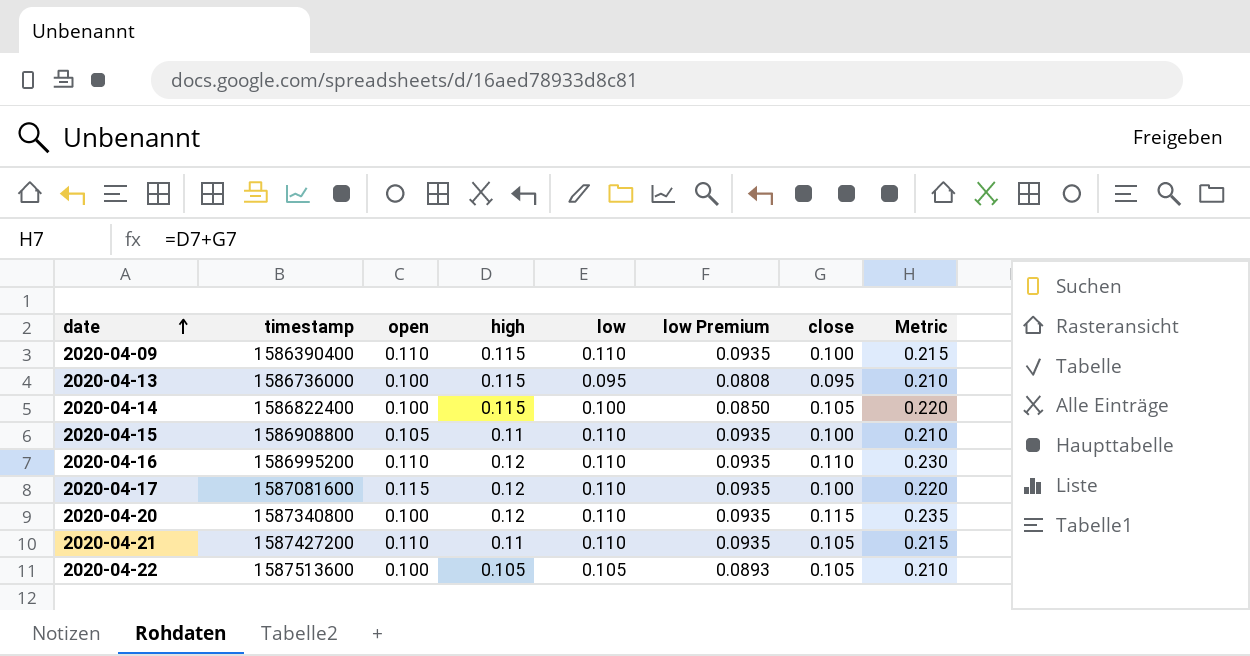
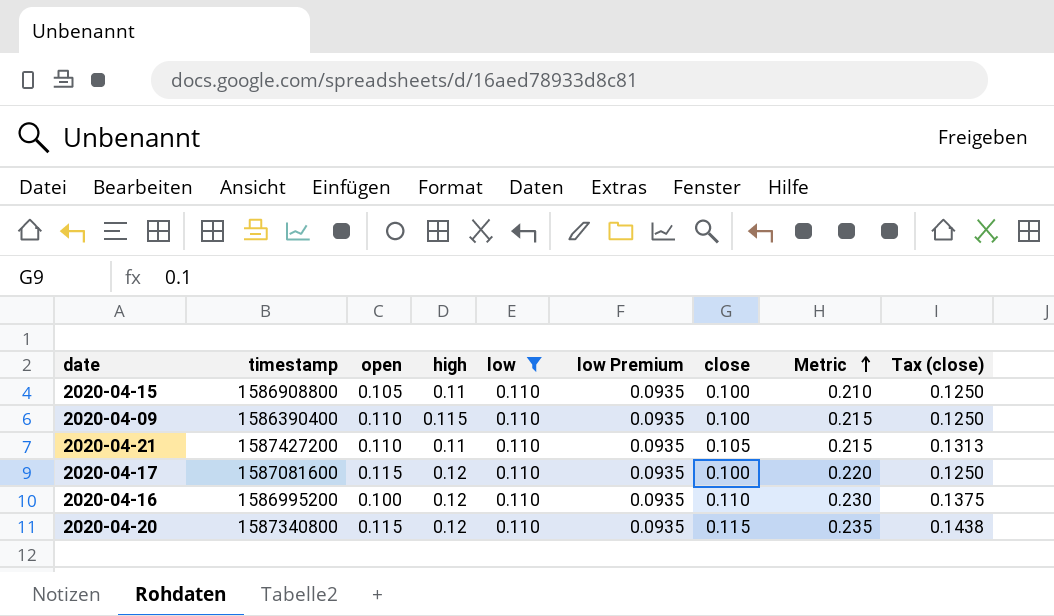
filter: none -> low = 0.110
row order: date ascending -> Metric ascending
column Tax (close) | formula: none -> [close] * 1.25
2020-04-16 | open: 0.110 -> 0.100
2020-04-20 | open: 0.100 -> 0.115

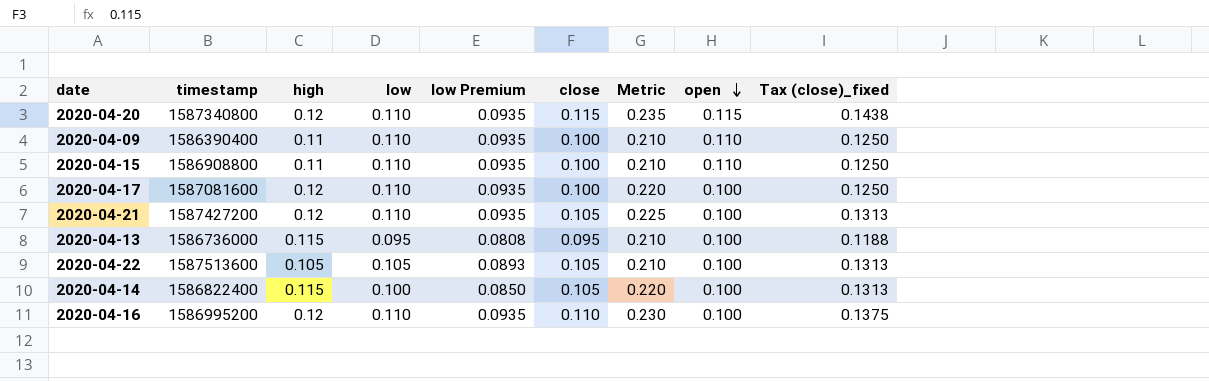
filter: low = 0.110 -> none
row order: Metric ascending -> open descending
column open | position: 3 -> 8
column name: Tax (close) -> Tax (close)_fixed
2020-04-09 | high: 0.115 -> 0.11
2020-04-09 | Metric: 0.215 -> 0.210
2020-04-15 | open: 0.105 -> 0.110
2020-04-17 | open: 0.115 -> 0.100
2020-04-21 | high: 0.11 -> 0.12
2020-04-21 | Metric: 0.215 -> 0.225
2020-04-21 | open: 0.110 -> 0.100

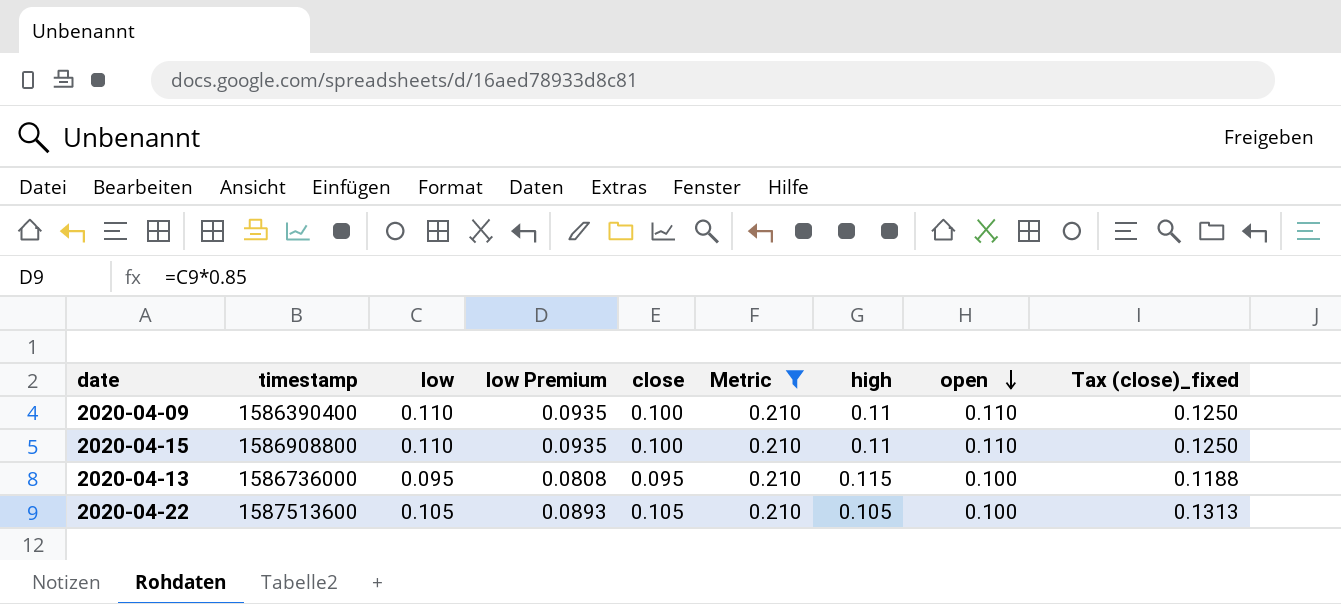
filter: none -> Metric = 0.210
column high | position: 3 -> 7

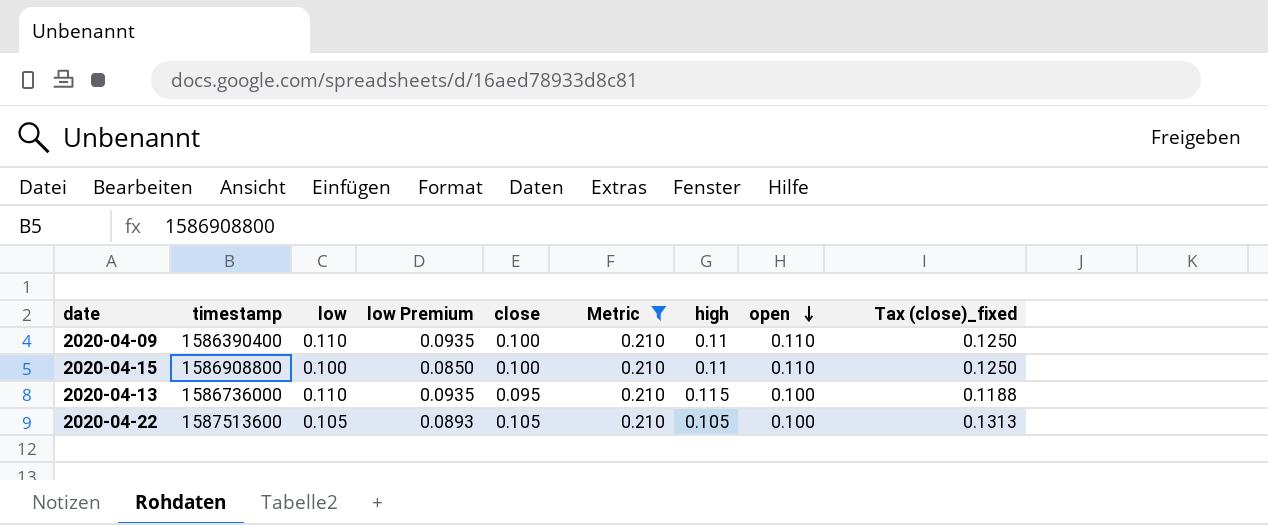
2020-04-15 | low: 0.110 -> 0.100
2020-04-15 | low Premium: 0.0935 -> 0.0850
2020-04-13 | low: 0.095 -> 0.110
2020-04-13 | low Premium: 0.0808 -> 0.0935

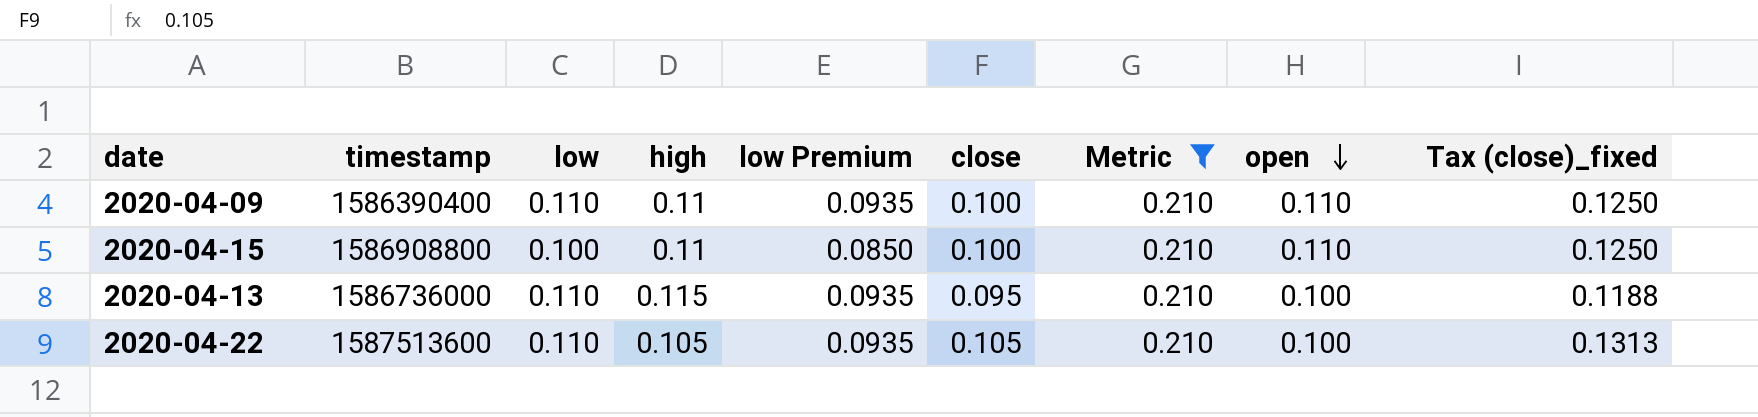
column high | position: 7 -> 4
2020-04-22 | low: 0.105 -> 0.110
2020-04-22 | low Premium: 0.0893 -> 0.0935

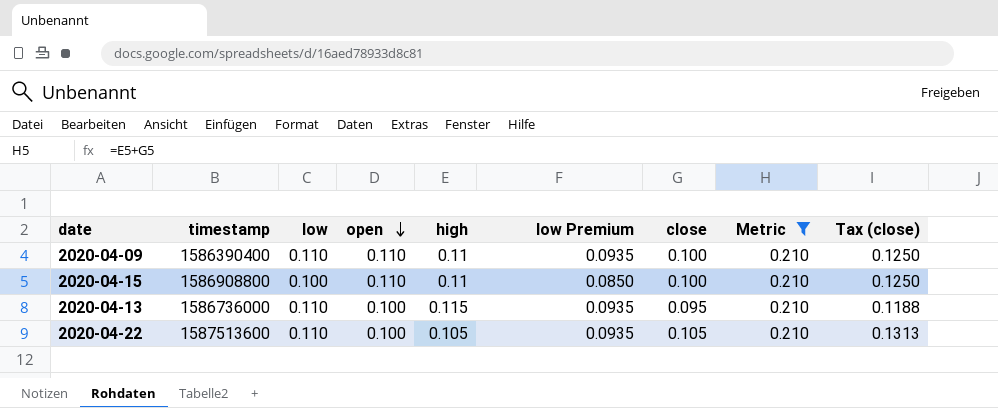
column open | position: 8 -> 4
column name: Tax (close)_fixed -> Tax (close)

